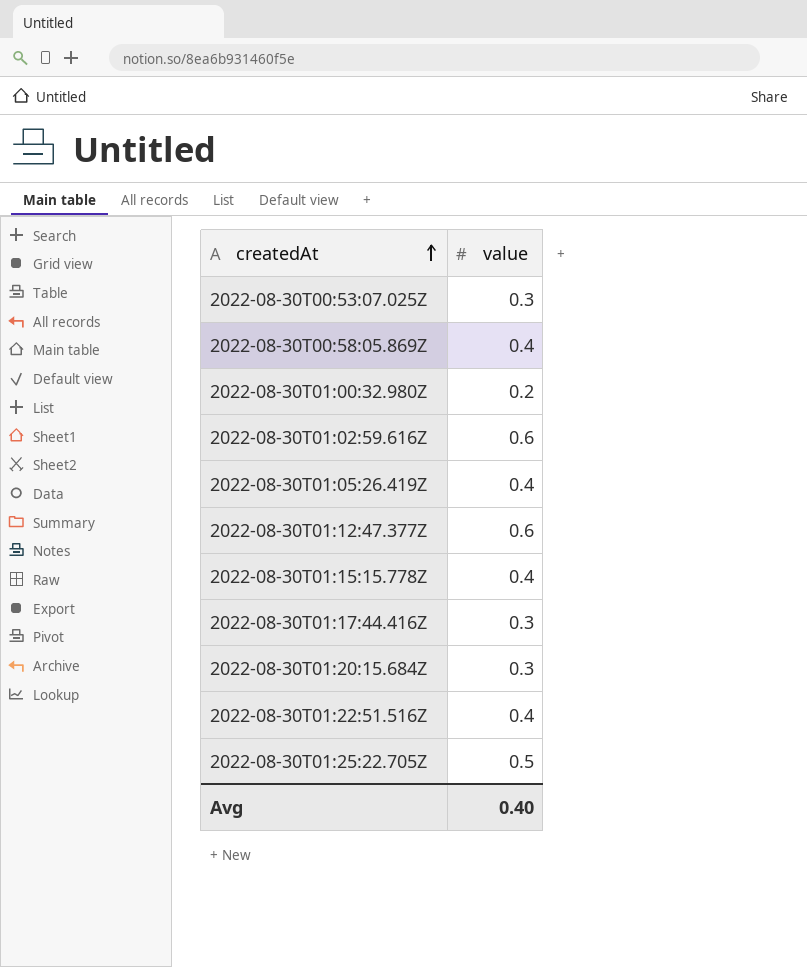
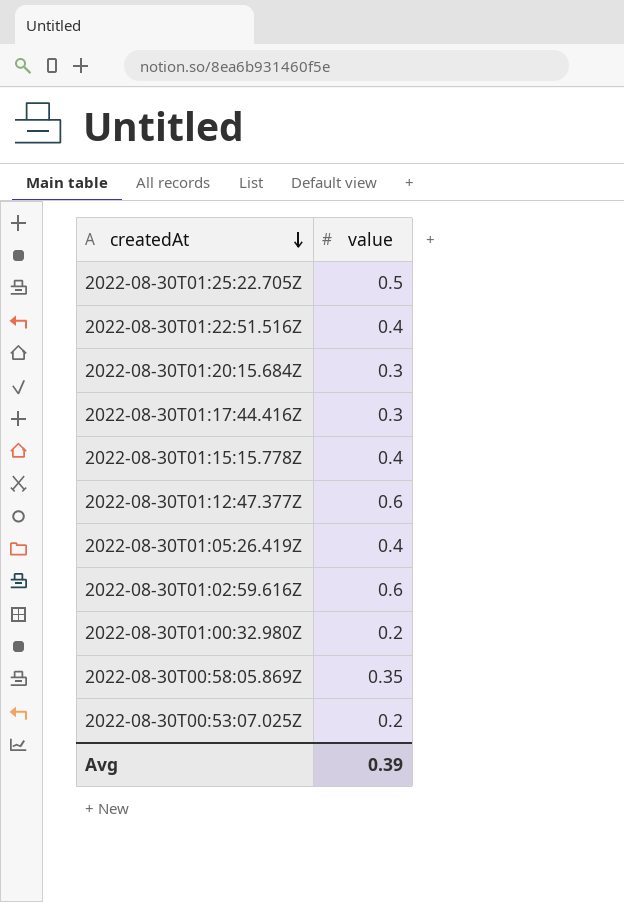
row order: createdAt ascending -> createdAt descending
2022-08-30T00:58:05.869Z | value: 0.4 -> 0.35
2022-08-30T00:53:07.025Z | value: 0.3 -> 0.2
Avg | value: 0.40 -> 0.39

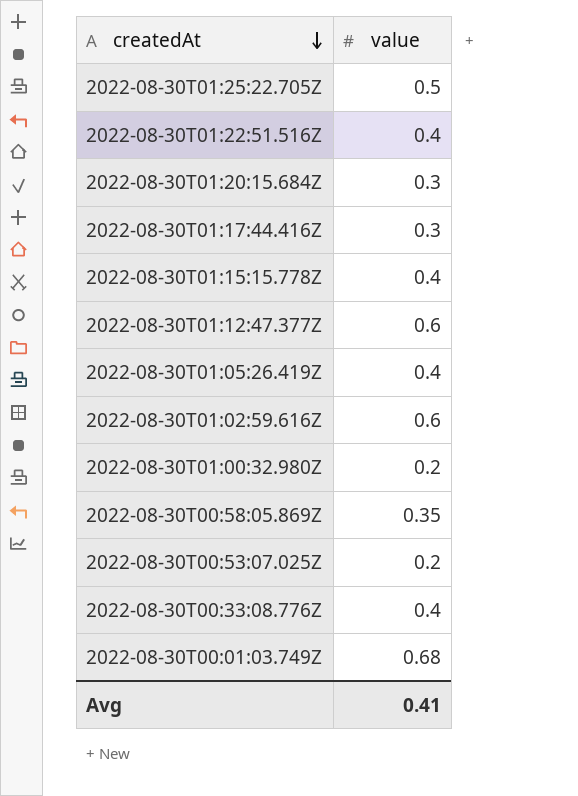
row 2022-08-30T00:33:08.776Z: none -> 0.4
row 2022-08-30T00:01:03.749Z: none -> 0.68
Avg | value: 0.39 -> 0.41

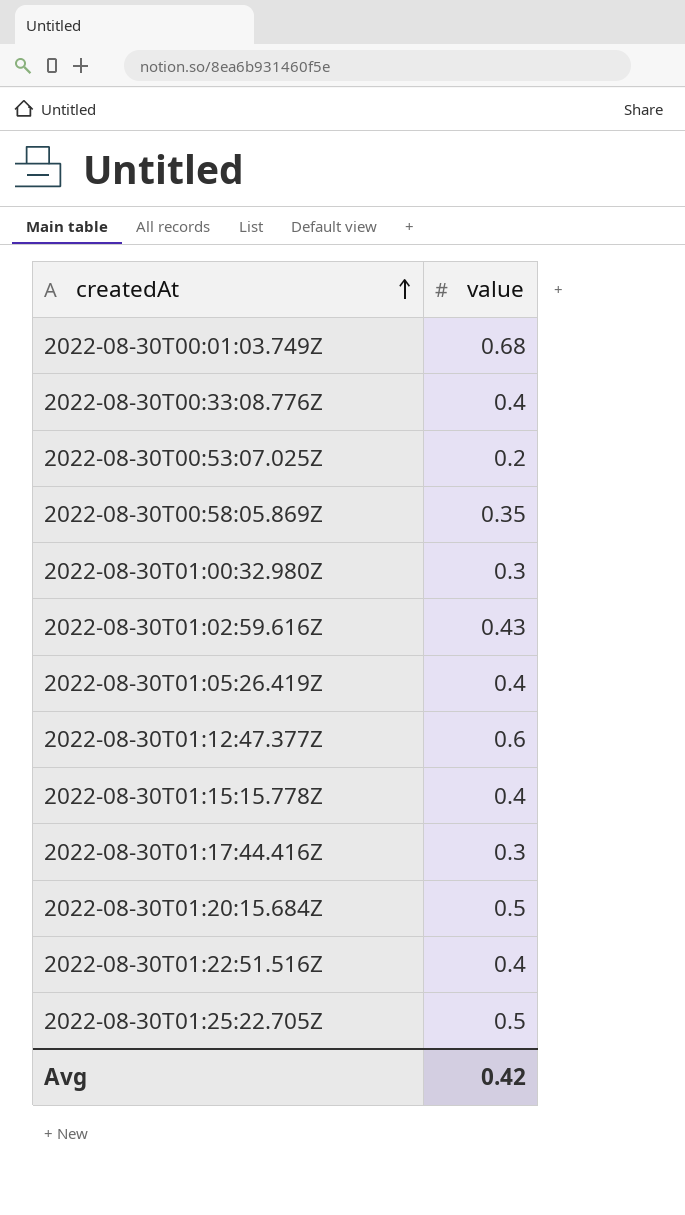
row order: createdAt descending -> createdAt ascending
2022-08-30T01:00:32.980Z | value: 0.2 -> 0.3
2022-08-30T01:02:59.616Z | value: 0.6 -> 0.43
2022-08-30T01:20:15.684Z | value: 0.3 -> 0.5
Avg | value: 0.41 -> 0.42

